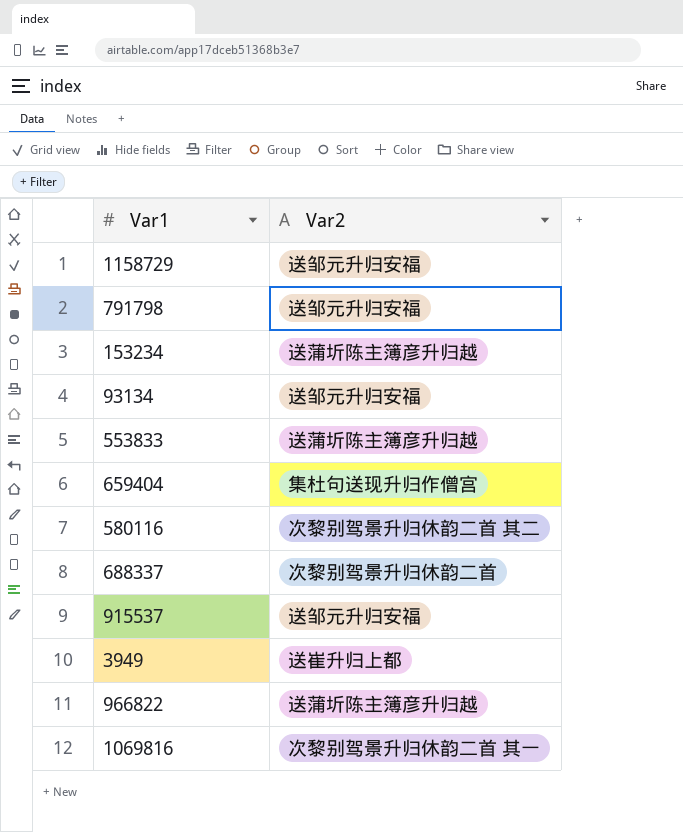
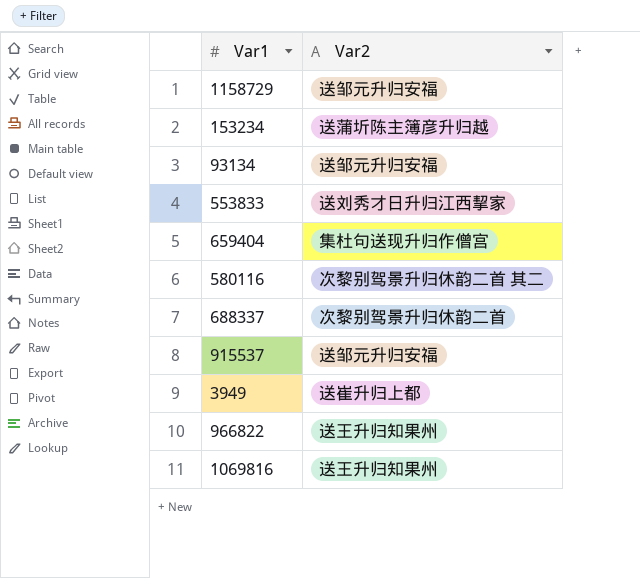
row 791798: 送邹元升归安福 -> none
553833 | Var2: 送蒲圻陈主簿彦升归越 -> 送刘秀才日升归江西挈家
966822 | Var2: 送蒲圻陈主簿彦升归越 -> 送王升归知果州
1069816 | Var2: 次黎别驾景升归休韵二首 其一 -> 送王升归知果州

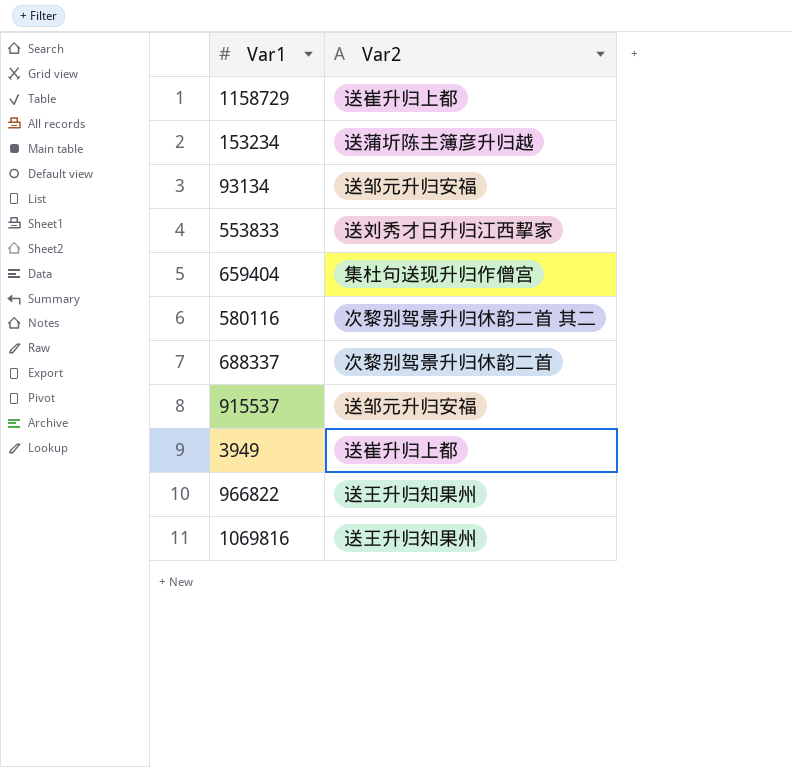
1158729 | Var2: 送邹元升归安福 -> 送崔升归上都

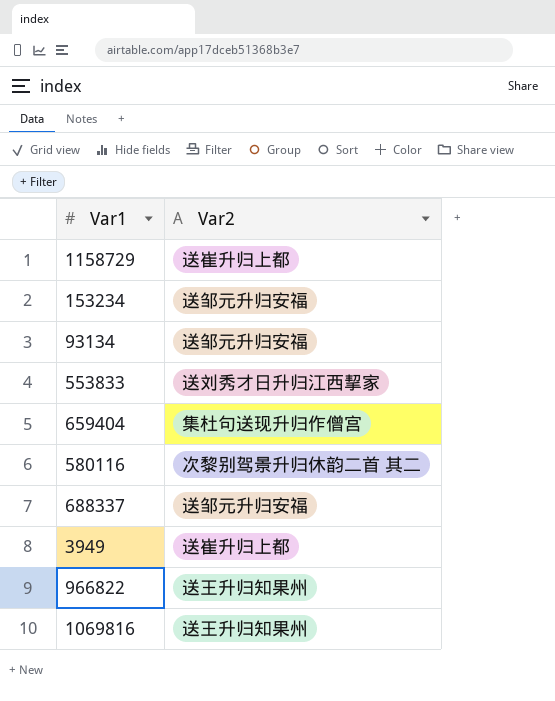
row 915537: 送邹元升归安福 -> none
153234 | Var2: 送蒲圻陈主簿彦升归越 -> 送邹元升归安福
688337 | Var2: 次黎别驾景升归休韵二首 -> 送邹元升归安福

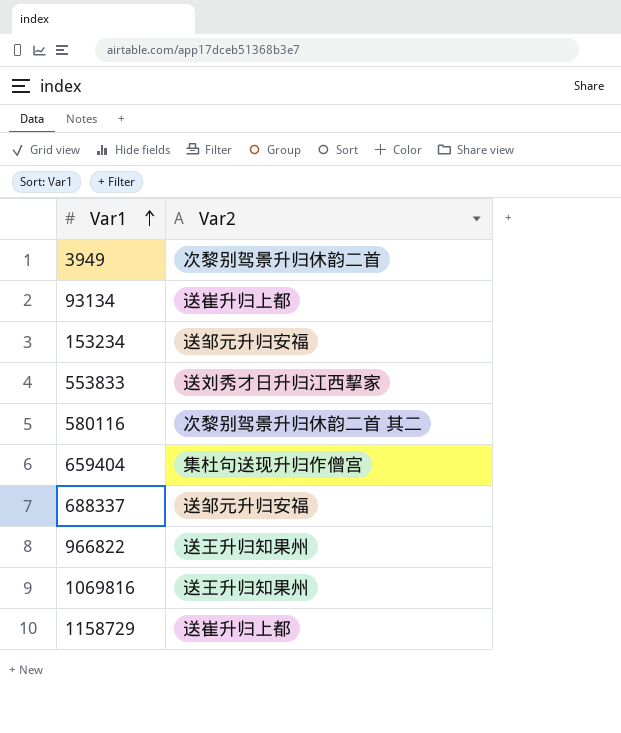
row order: none -> Var1 ascending
3949 | Var2: 送崔升归上都 -> 次黎别驾景升归休韵二首
93134 | Var2: 送邹元升归安福 -> 送崔升归上都

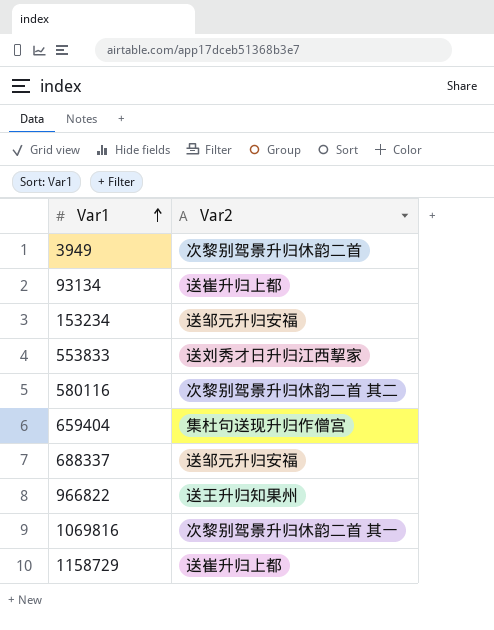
1069816 | Var2: 送王升归知果州 -> 次黎别驾景升归休韵二首 其一

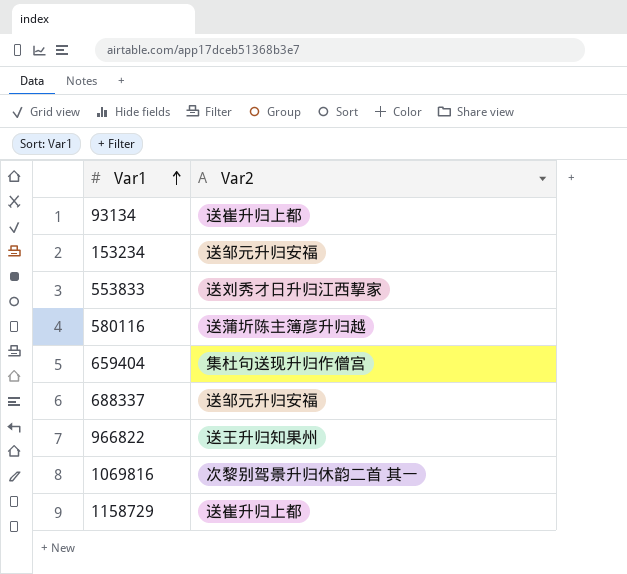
row 3949: 次黎别驾景升归休韵二首 -> none
580116 | Var2: 次黎别驾景升归休韵二首 其二 -> 送蒲圻陈主簿彦升归越

